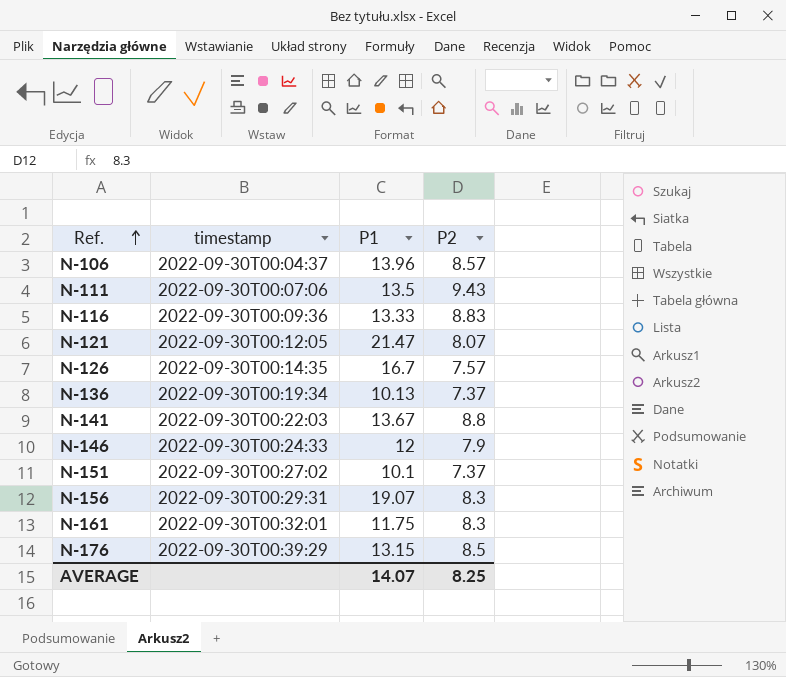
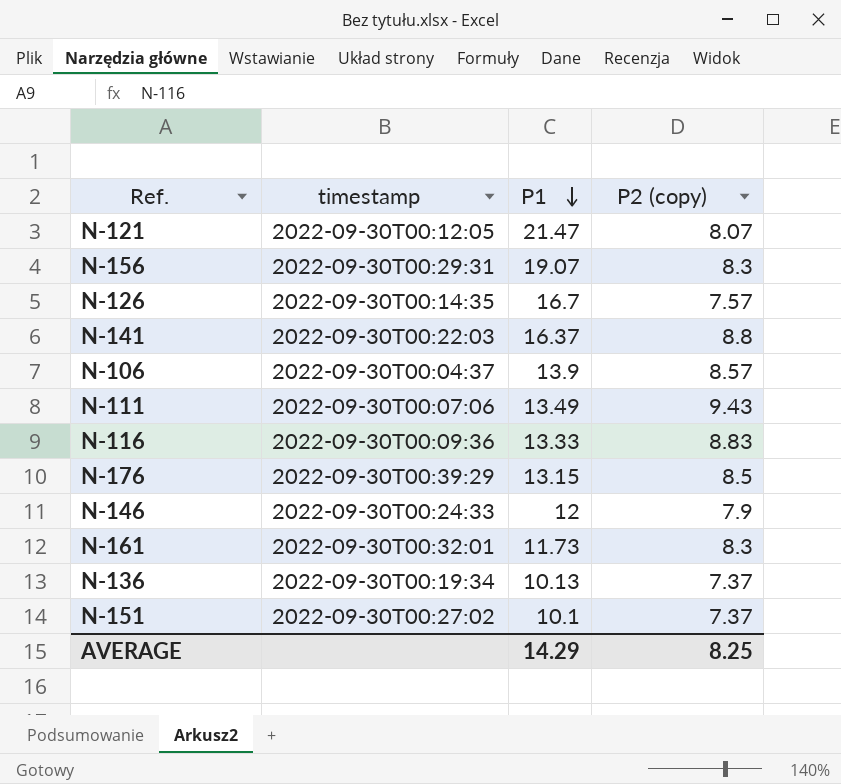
row order: Ref. ascending -> P1 descending
column name: P2 -> P2 (copy)
N-141 | P1: 13.67 -> 16.37
N-106 | P1: 13.96 -> 13.9
N-111 | P1: 13.5 -> 13.49
N-161 | P1: 11.75 -> 11.73
AVERAGE | P1: 14.07 -> 14.29

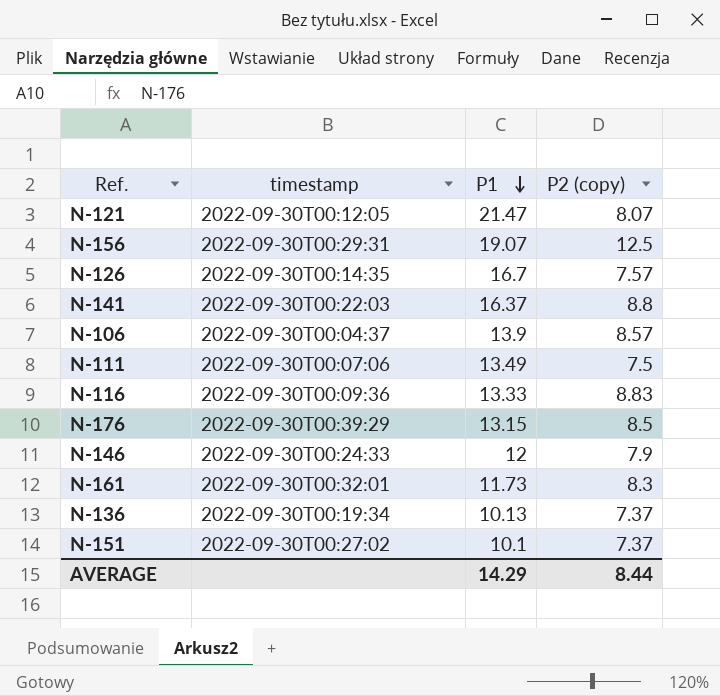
N-156 | P2 (copy): 8.3 -> 12.5
N-111 | P2 (copy): 9.43 -> 7.5
AVERAGE | P2 (copy): 8.25 -> 8.44

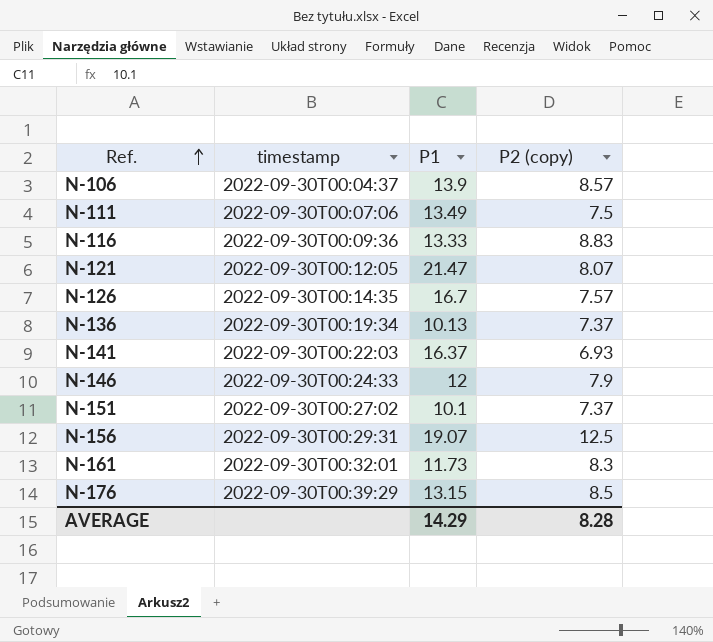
row order: P1 descending -> Ref. ascending
N-141 | P2 (copy): 8.8 -> 6.93
AVERAGE | P2 (copy): 8.44 -> 8.28

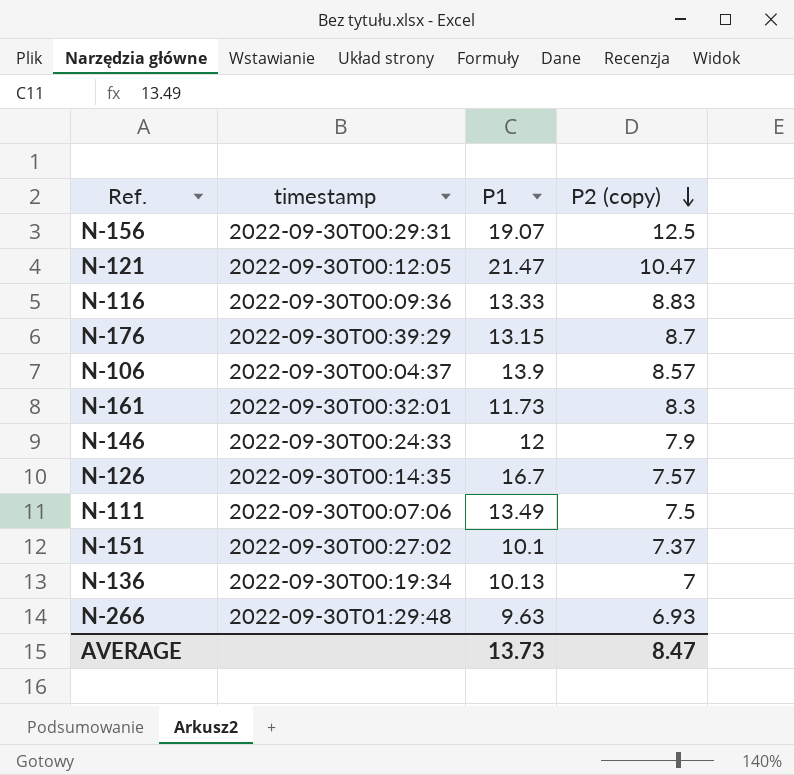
row order: Ref. ascending -> P2 (copy) descending
row N-141: 2022-09-30T00:22:03 | 16.37 | 6.93 -> none
N-121 | P2 (copy): 8.07 -> 10.47
N-176 | P2 (copy): 8.5 -> 8.7
N-136 | P2 (copy): 7.37 -> 7
row N-266: none -> 2022-09-30T01:29:48 | 9.63 | 6.93
AVERAGE | P1: 14.29 -> 13.73
AVERAGE | P2 (copy): 8.28 -> 8.47

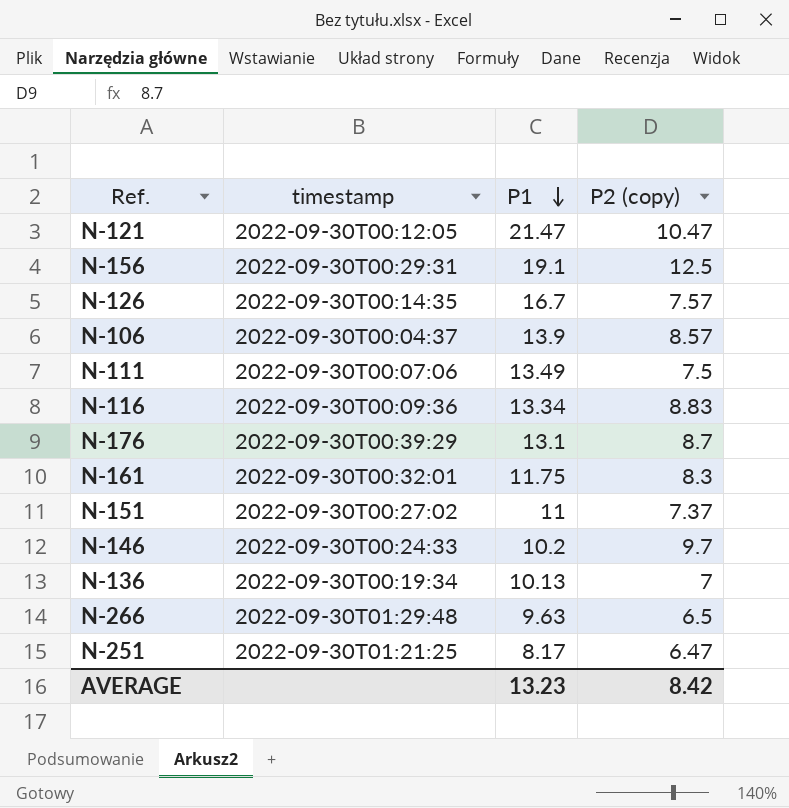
row order: P2 (copy) descending -> P1 descending
N-156 | P1: 19.07 -> 19.1
N-116 | P1: 13.33 -> 13.34
N-176 | P1: 13.15 -> 13.1
N-161 | P1: 11.73 -> 11.75
N-151 | P1: 10.1 -> 11
N-146 | P1: 12 -> 10.2
N-146 | P2 (copy): 7.9 -> 9.7
N-266 | P2 (copy): 6.93 -> 6.5
row N-251: none -> 2022-09-30T01:21:25 | 8.17 | 6.47
AVERAGE | P1: 13.73 -> 13.23
AVERAGE | P2 (copy): 8.47 -> 8.42

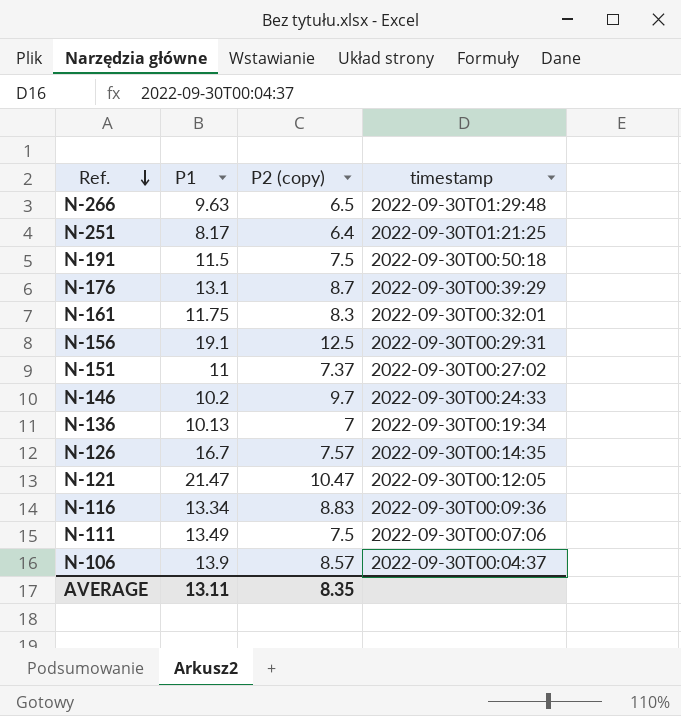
row order: P1 descending -> Ref. descending
column timestamp | position: 2 -> 4
N-251 | P2 (copy): 6.47 -> 6.4
row N-191: none -> 11.5 | 7.5 | 2022-09-30T00:50:18
AVERAGE | P1: 13.23 -> 13.11
AVERAGE | P2 (copy): 8.42 -> 8.35

